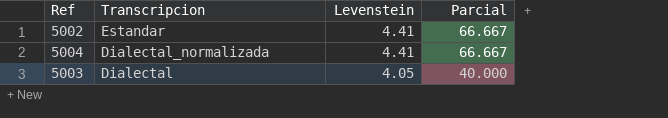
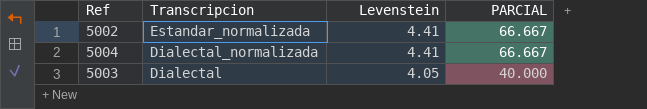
column name: Parcial -> PARCIAL
5002 | Transcripcion: Estandar -> Estandar_normalizada

